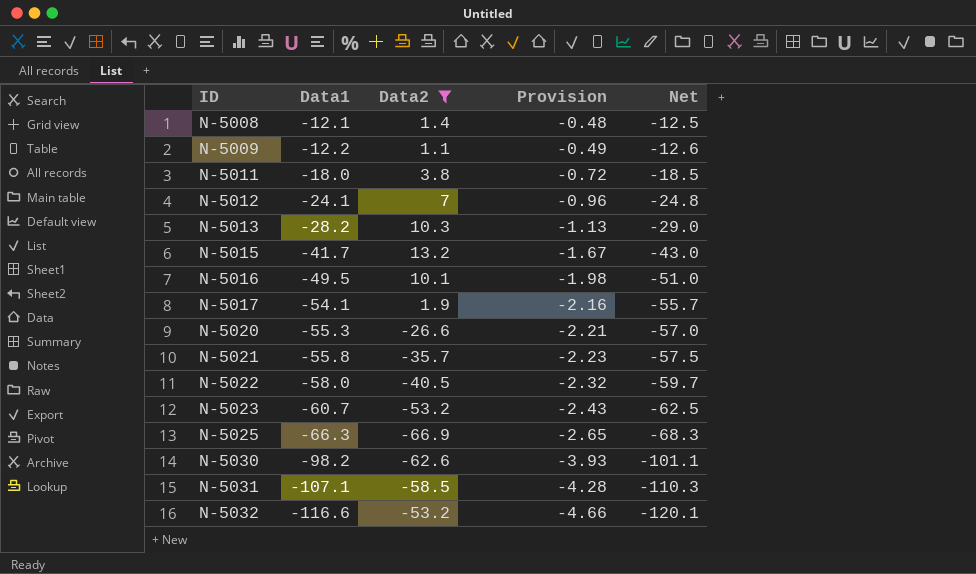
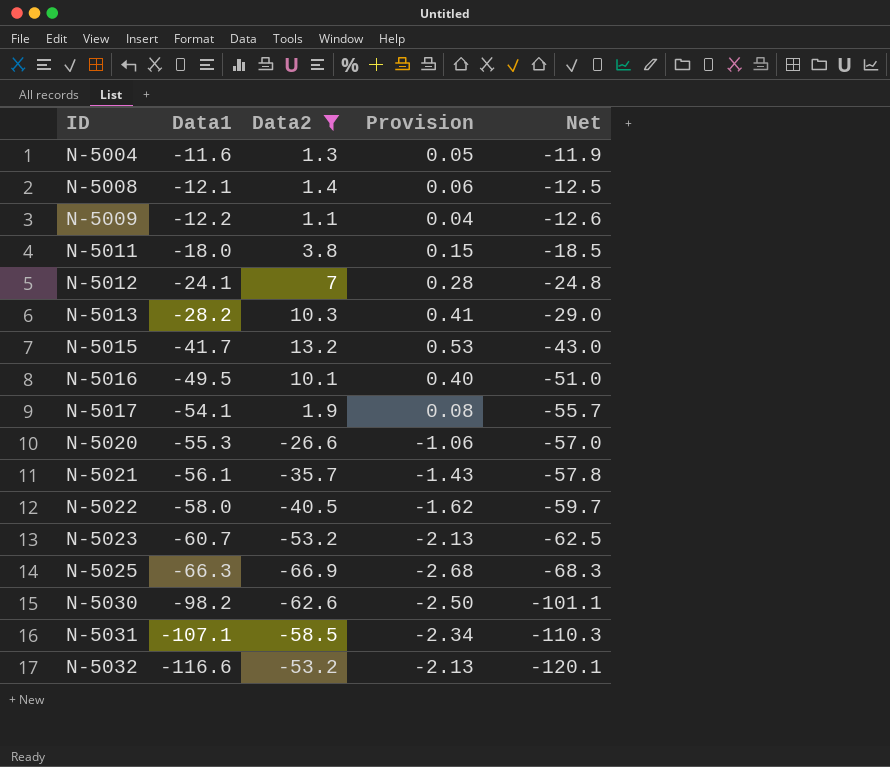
column Provision | formula: [Data1] * 0.04 -> [Data2] * 0.04
row N-5004: none -> -11.6 | 1.3 | 0.05 | -11.9
N-5021 | Data1: -55.8 -> -56.1
N-5021 | Net: -57.5 -> -57.8

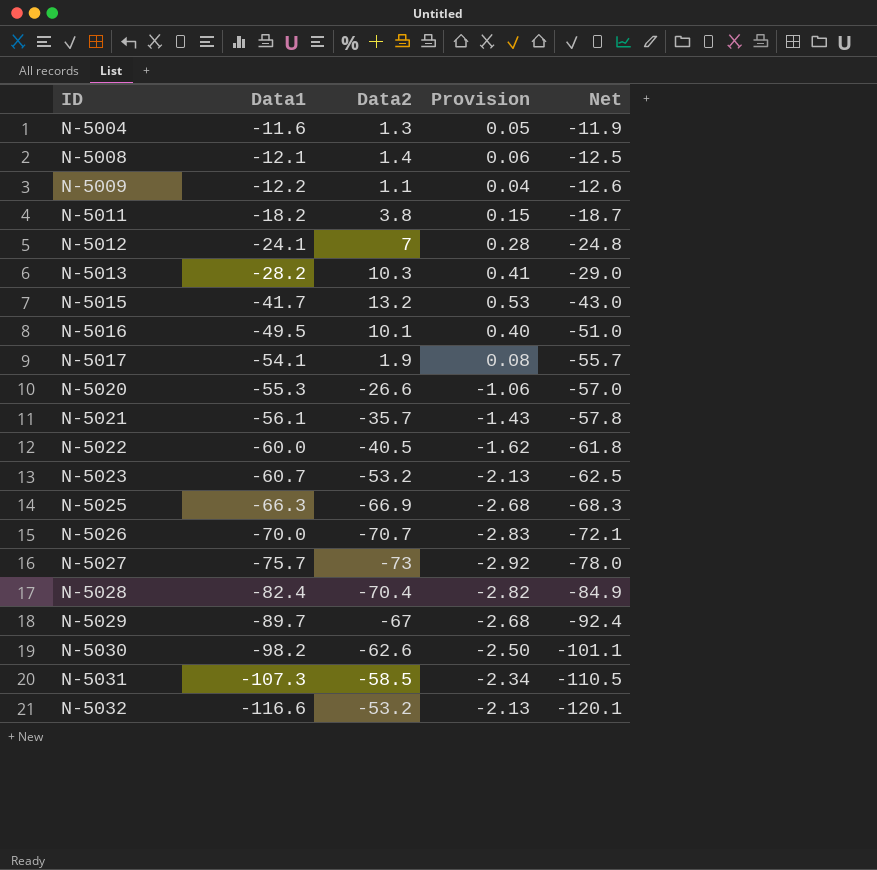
filter: Data2 >= -66.9 -> none
N-5011 | Data1: -18.0 -> -18.2
N-5011 | Net: -18.5 -> -18.7
N-5022 | Data1: -58.0 -> -60.0
N-5022 | Net: -59.7 -> -61.8
N-5031 | Data1: -107.1 -> -107.3
N-5031 | Net: -110.3 -> -110.5

